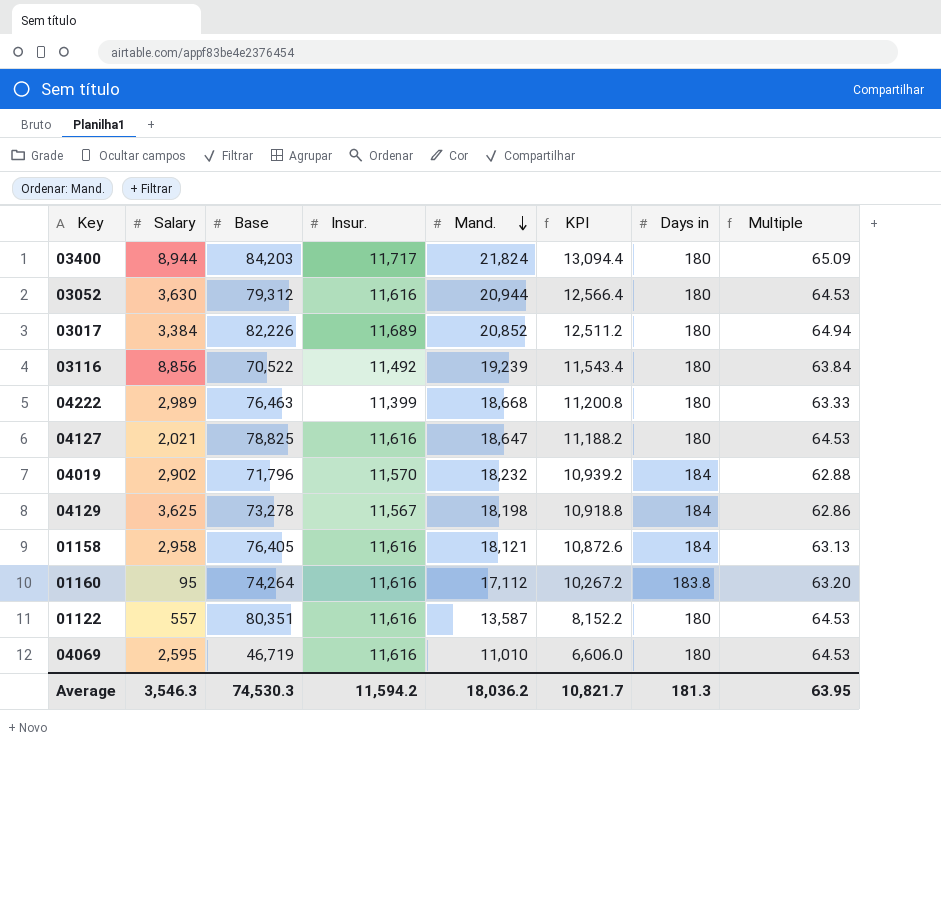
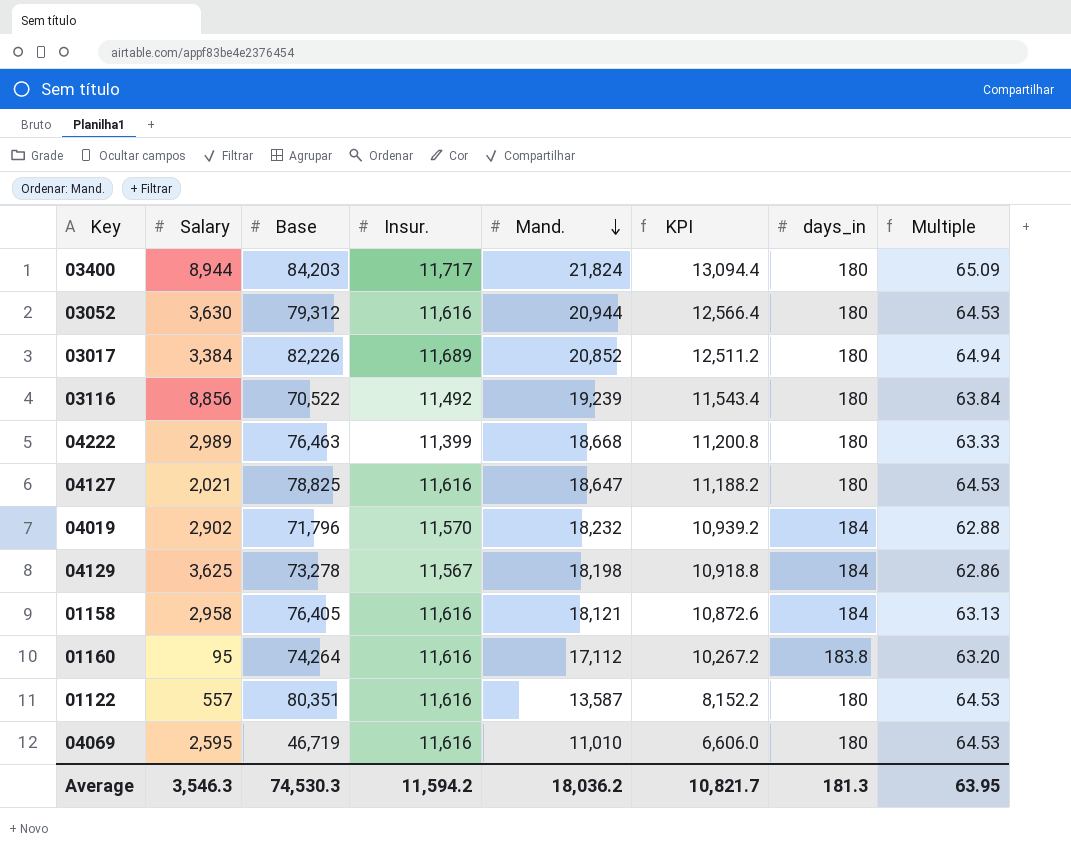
column name: Days in -> days_in

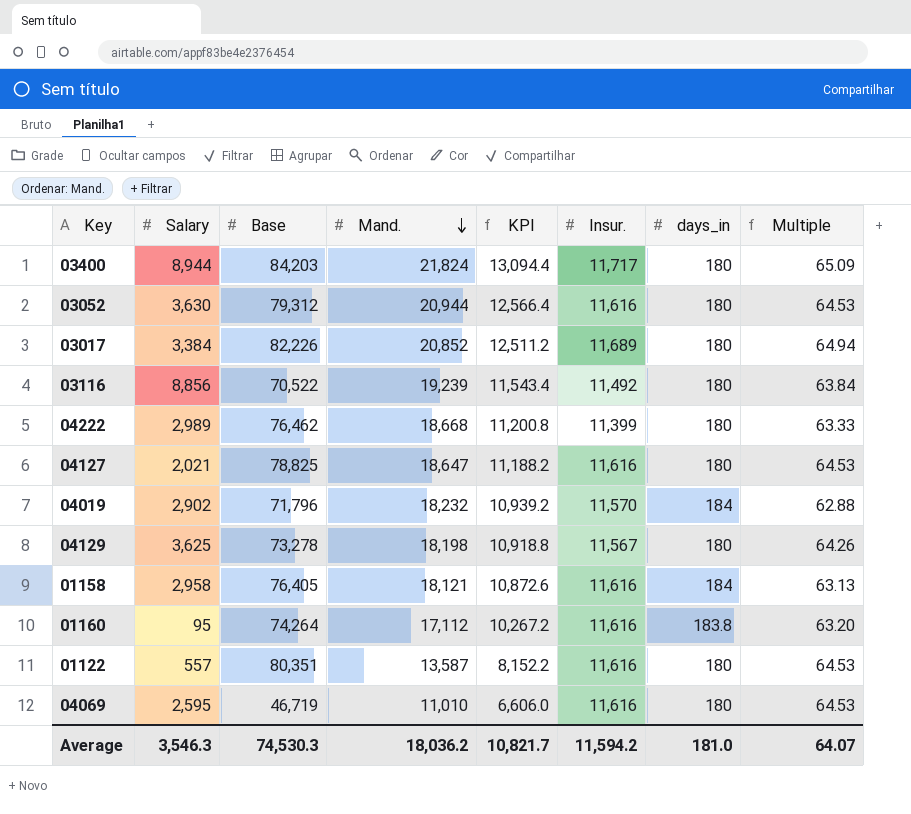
column Insur. | position: 4 -> 6
04222 | Base: 76,463 -> 76,462
04129 | days_in: 184 -> 180
04129 | Multiple: 62.86 -> 64.26
Average | days_in: 181.3 -> 181.0
Average | Multiple: 63.95 -> 64.07

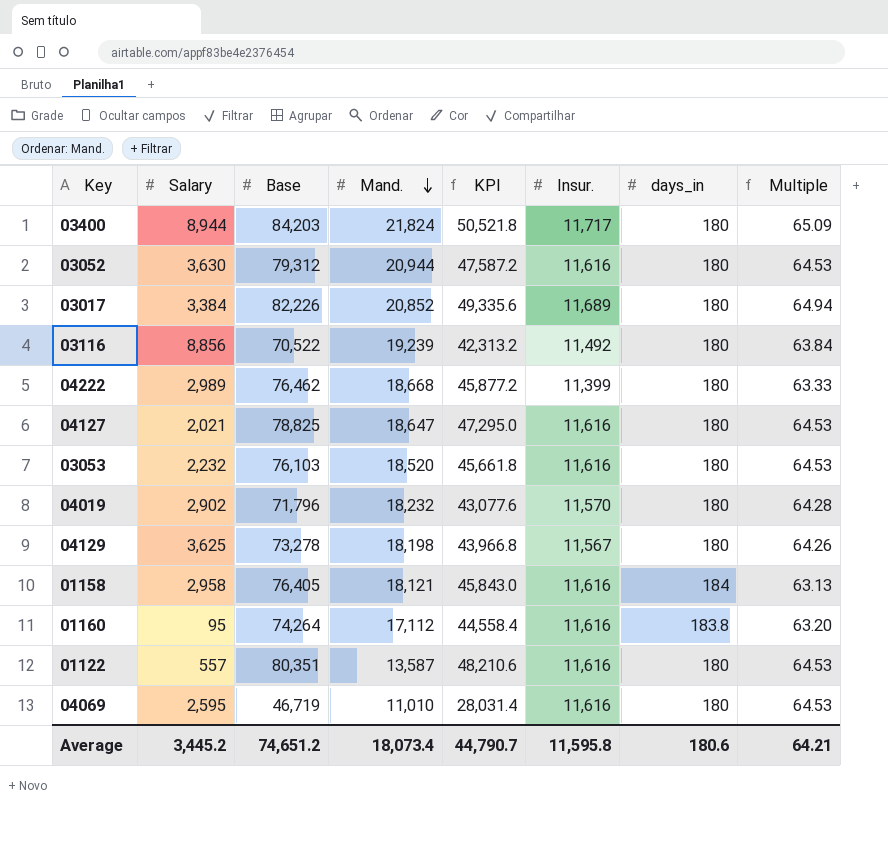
column KPI | formula: [Mand.] * 0.6 -> [Base] * 0.6
row 03053: none -> 2,232 | 76,103 | 18,520 | 45,661.8 | 11,616 | 180 | 64.53
04019 | days_in: 184 -> 180
04019 | Multiple: 62.88 -> 64.28
Average | Salary: 3,546.3 -> 3,445.2
Average | Base: 74,530.3 -> 74,651.2
Average | Mand.: 18,036.2 -> 18,073.4
Average | KPI: 10,821.7 -> 44,790.7
Average | Insur.: 11,594.2 -> 11,595.8
Average | days_in: 181.0 -> 180.6
Average | Multiple: 64.07 -> 64.21

